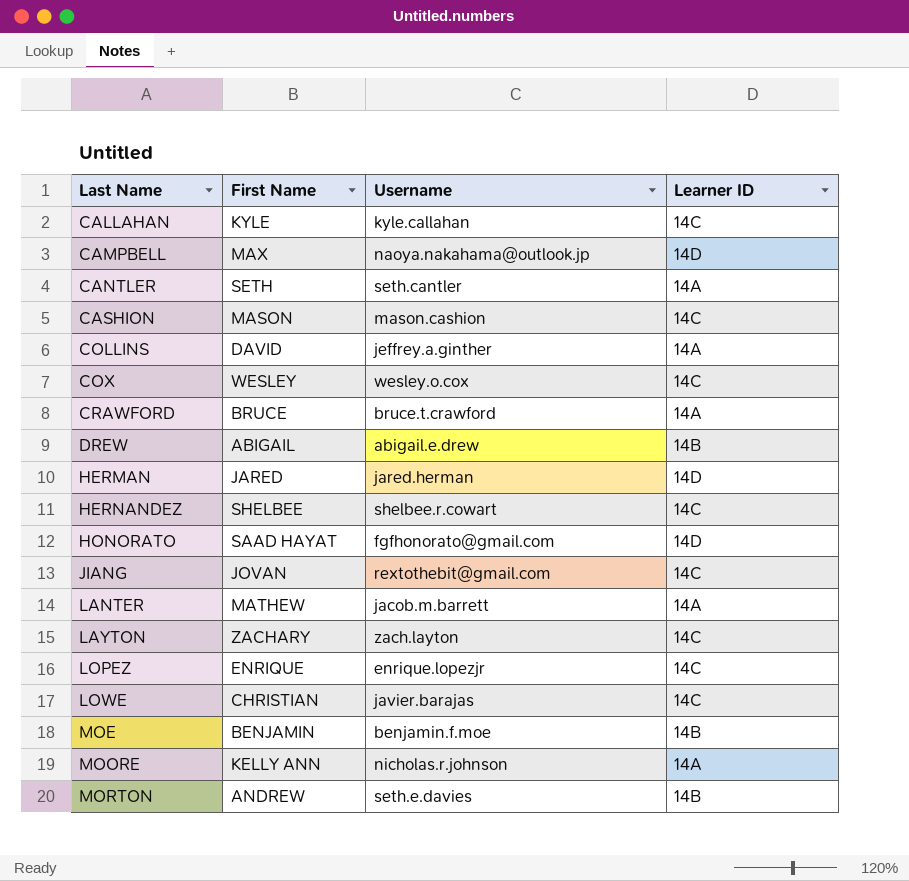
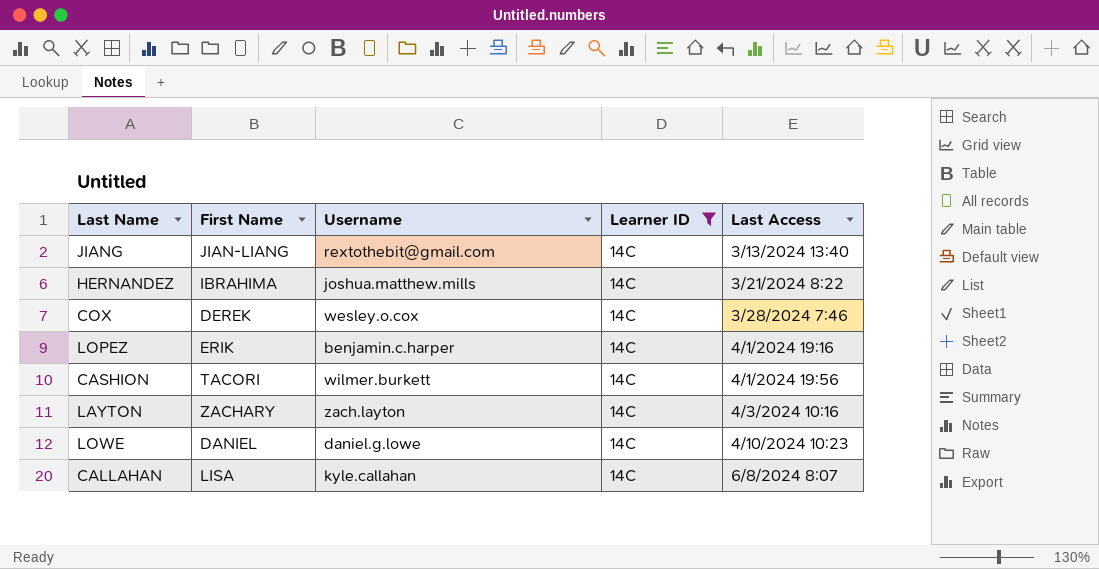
filter: none -> Learner ID = 14C
row order: Last Name ascending -> Last Access ascending
column Last Access | position: none -> 5
JIANG | First Name: JOVAN -> JIAN-LIANG
HERNANDEZ | First Name: SHELBEE -> IBRAHIMA
HERNANDEZ | Username: shelbee.r.cowart -> joshua.matthew.mills
COX | First Name: WESLEY -> DEREK
LOPEZ | First Name: ENRIQUE -> ERIK
LOPEZ | Username: enrique.lopezjr -> benjamin.c.harper
CASHION | First Name: MASON -> TACORI
CASHION | Username: mason.cashion -> wilmer.burkett
LOWE | First Name: CHRISTIAN -> DANIEL
LOWE | Username: javier.barajas -> daniel.g.lowe
CALLAHAN | First Name: KYLE -> LISA

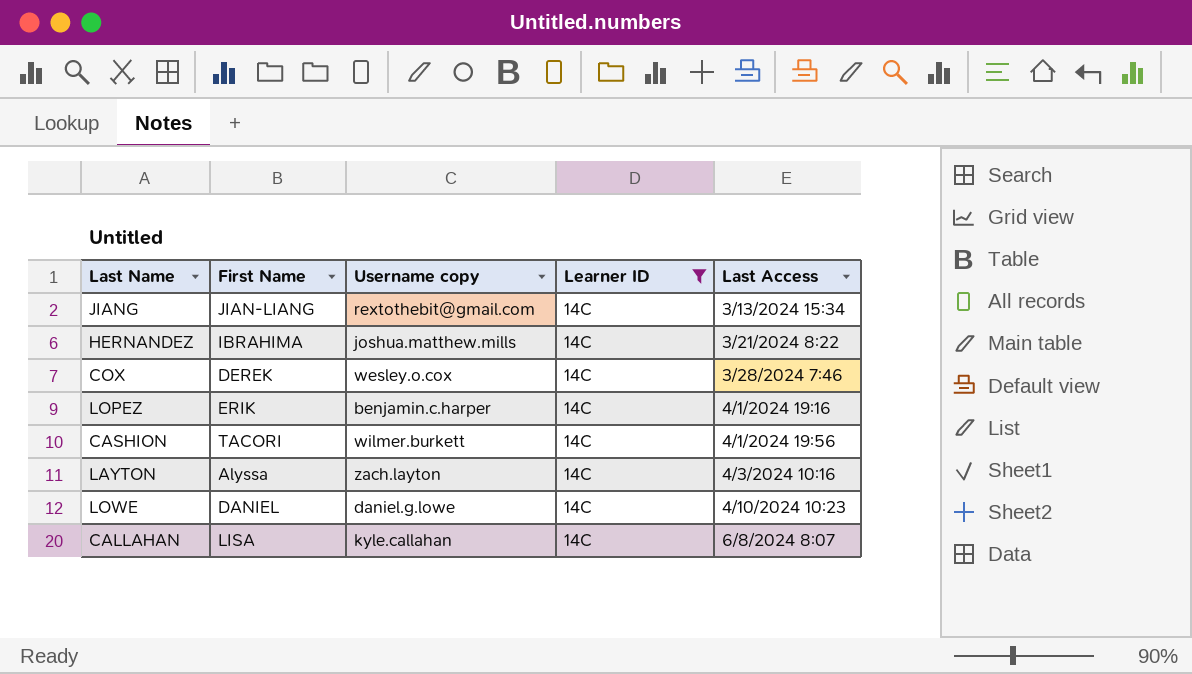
column name: Username -> Username copy
JIANG | Last Access: 3/13/2024 13:40 -> 3/13/2024 15:34
LAYTON | First Name: ZACHARY -> Alyssa

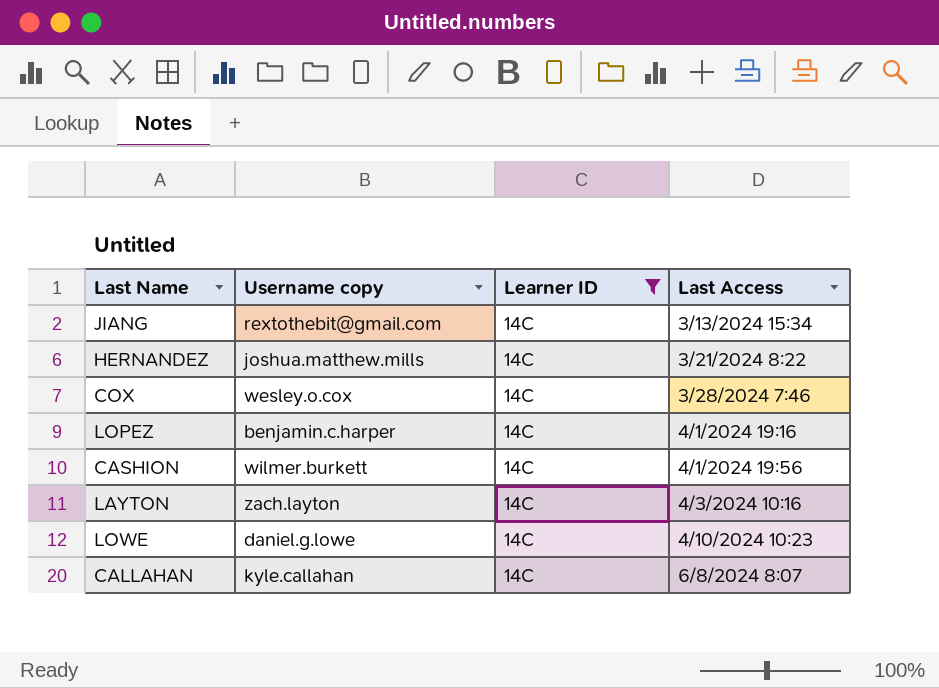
column First Name | position: 2 -> none

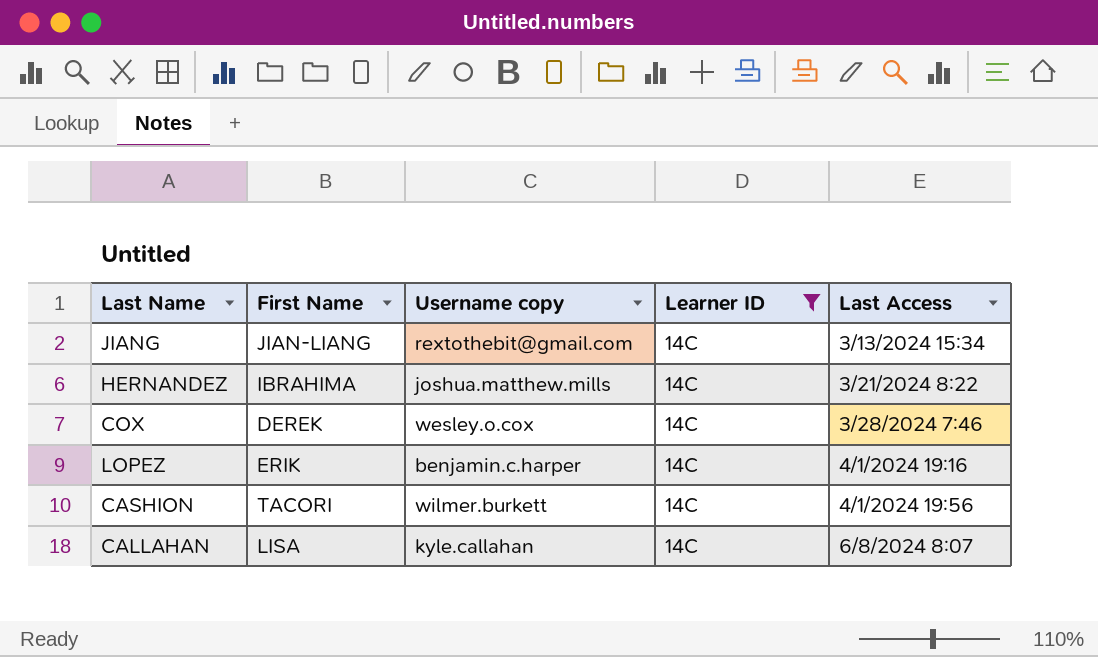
column First Name | position: none -> 2
row LAYTON: zach.layton | 14C | 4/3/2024 10:16 -> none
row LOWE: daniel.g.lowe | 14C | 4/10/2024 10:23 -> none

